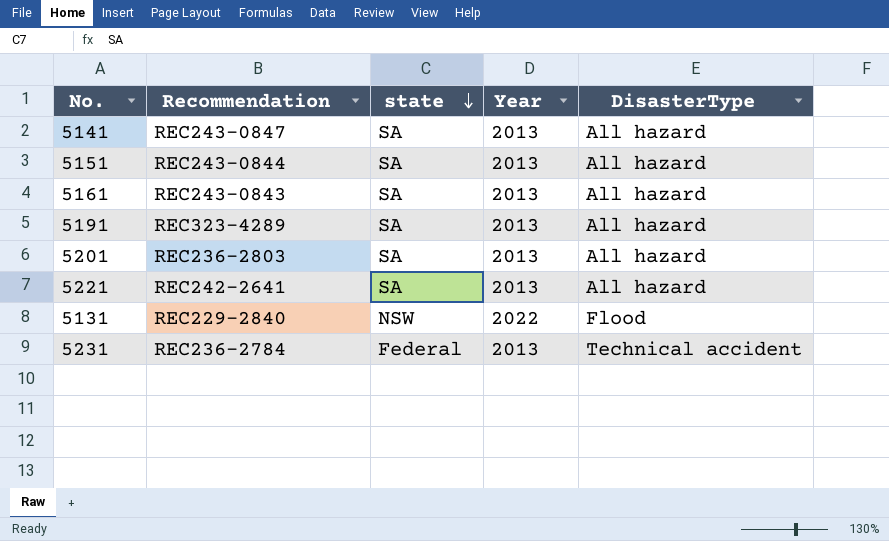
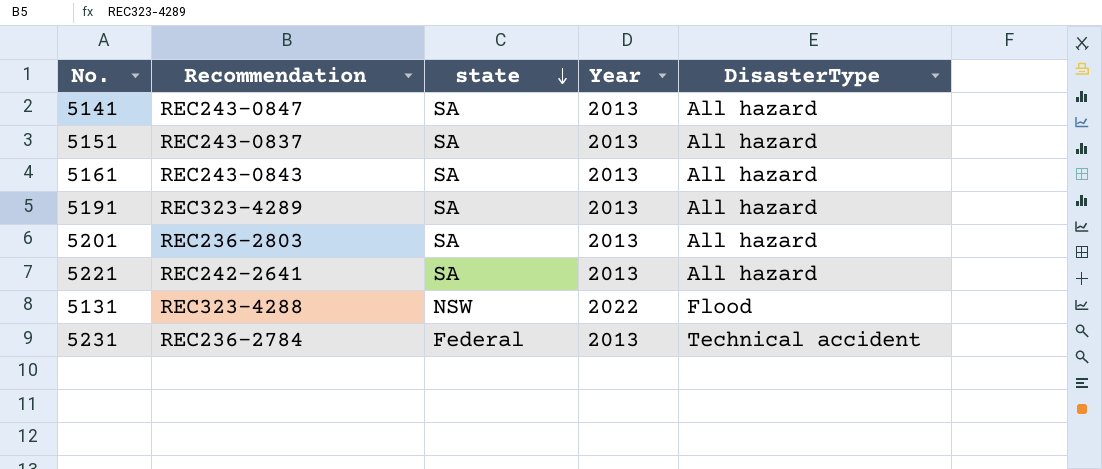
5151 | Recommendation: REC243-0844 -> REC243-0837
5131 | Recommendation: REC229-2840 -> REC323-4288

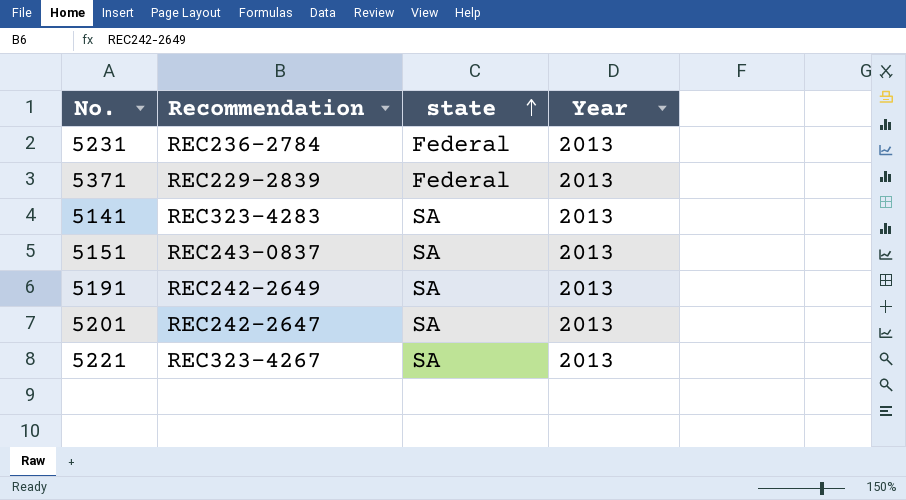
row order: state descending -> state ascending
column DisasterType | position: 5 -> none
row 5161: REC243-0843 | SA | 2013 | All hazard -> none
row 5131: REC323-4288 | NSW | 2022 | Flood -> none
row 5371: none -> REC229-2839 | Federal | 2013
5141 | Recommendation: REC243-0847 -> REC323-4283
5191 | Recommendation: REC323-4289 -> REC242-2649
5201 | Recommendation: REC236-2803 -> REC242-2647
5221 | Recommendation: REC242-2641 -> REC323-4267

